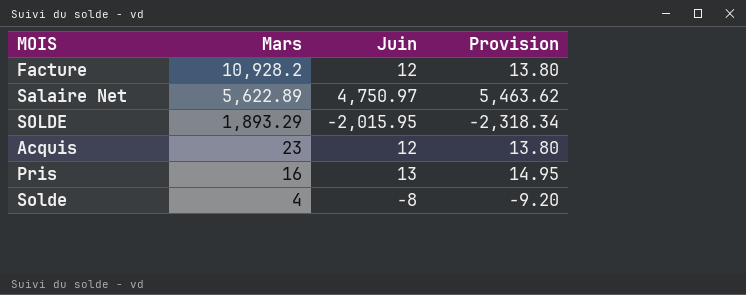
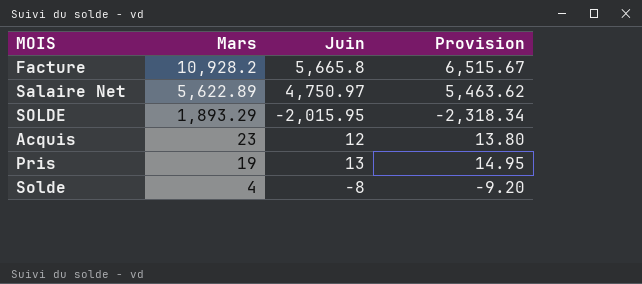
Facture | Juin: 12 -> 5,665.8
Facture | Provision: 13.80 -> 6,515.67
Pris | Mars: 16 -> 19

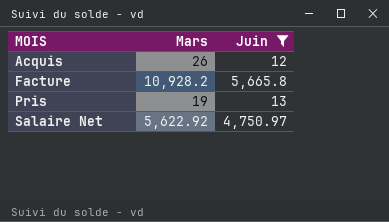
filter: none -> Juin >= 12
row order: Mars descending -> MOIS ascending
column Provision | formula: [Juin] * 1.15 -> none
Acquis | Mars: 23 -> 26
Salaire Net | Mars: 5,622.89 -> 5,622.92

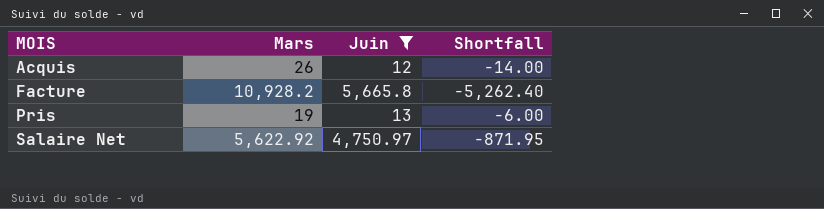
column Shortfall | formula: none -> [Juin] - [Mars]

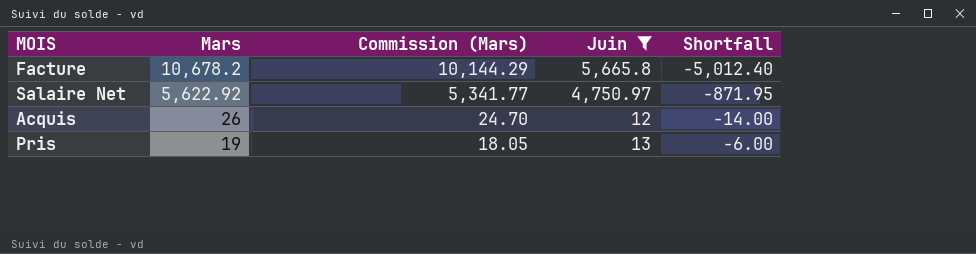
row order: MOIS ascending -> Mars descending
column Commission (Mars) | formula: none -> [Mars] * 0.95
Facture | Mars: 10,928.2 -> 10,678.2
Facture | Shortfall: -5,262.40 -> -5,012.40

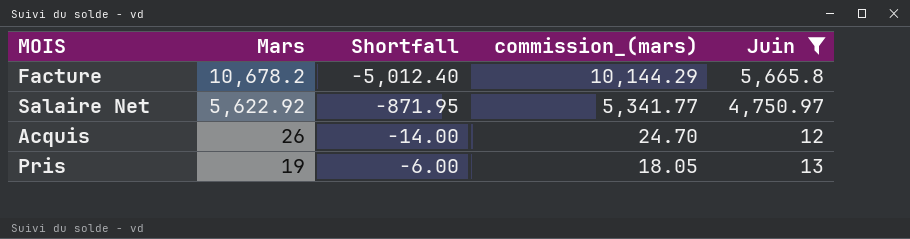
column Shortfall | position: 5 -> 3
column name: Commission (Mars) -> commission_(mars)

